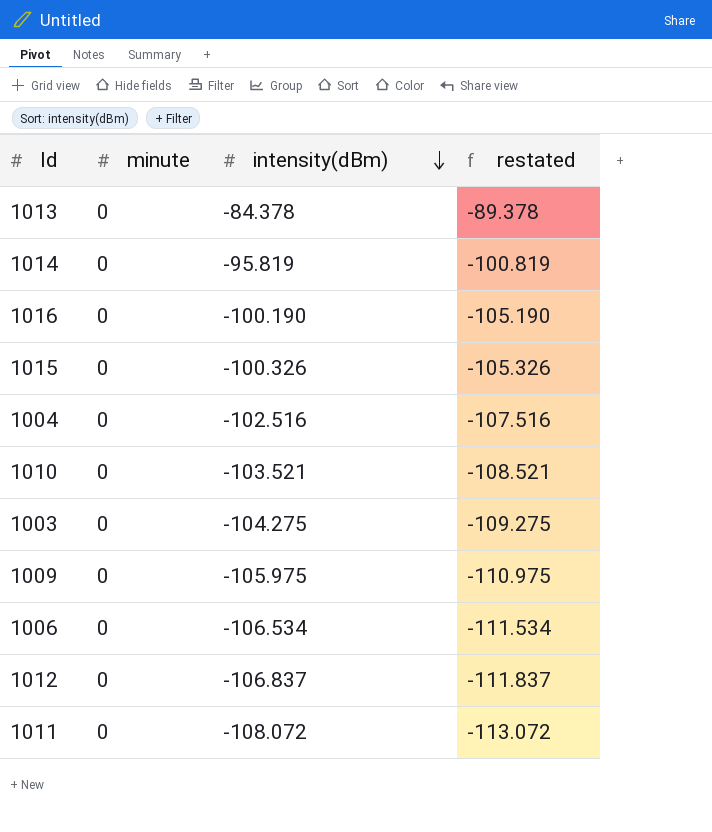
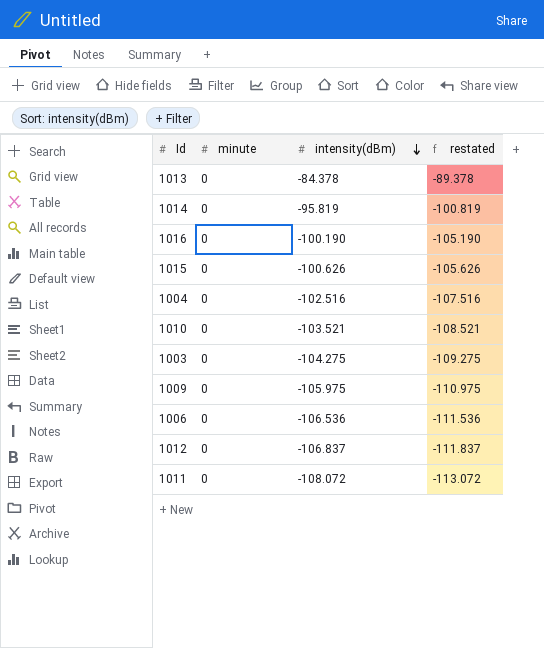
1015 | intensity(dBm): -100.326 -> -100.626
1015 | restated: -105.326 -> -105.626
1006 | intensity(dBm): -106.534 -> -106.536
1006 | restated: -111.534 -> -111.536

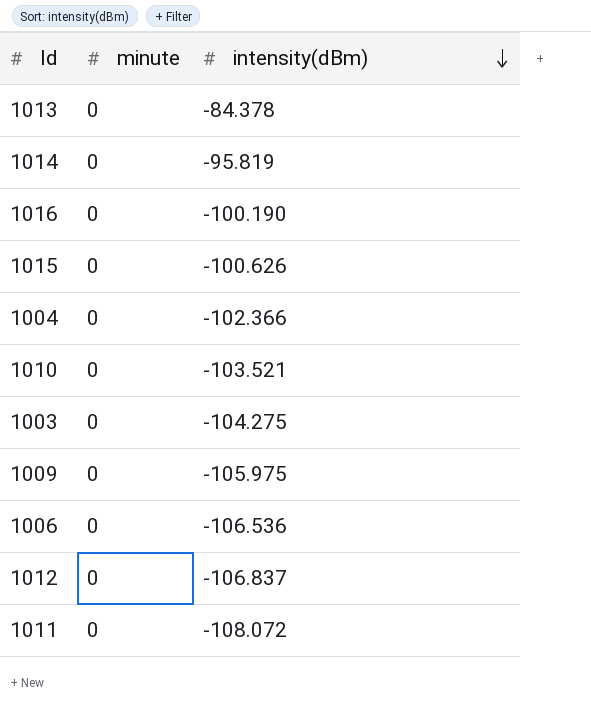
column restated | formula: [intensity(dBm)] - 5 -> none
1004 | intensity(dBm): -102.516 -> -102.366

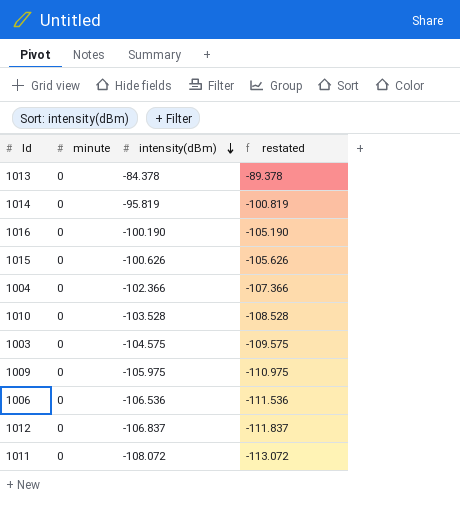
column restated | formula: none -> [intensity(dBm)] - 5
1010 | intensity(dBm): -103.521 -> -103.528
1003 | intensity(dBm): -104.275 -> -104.575

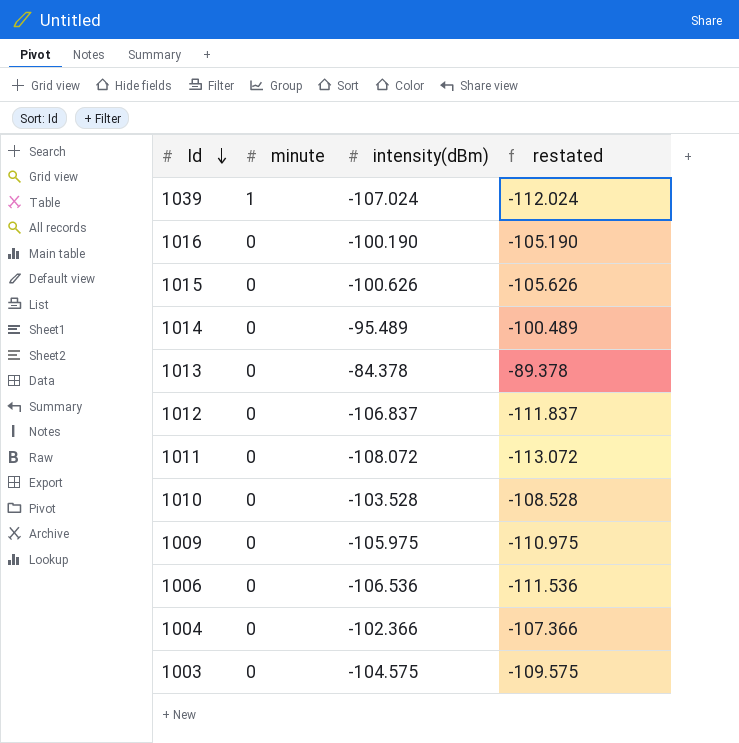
row order: intensity(dBm) descending -> Id descending
row 1039: none -> 1 | -107.024 | -112.024
1014 | intensity(dBm): -95.819 -> -95.489
1014 | restated: -100.819 -> -100.489

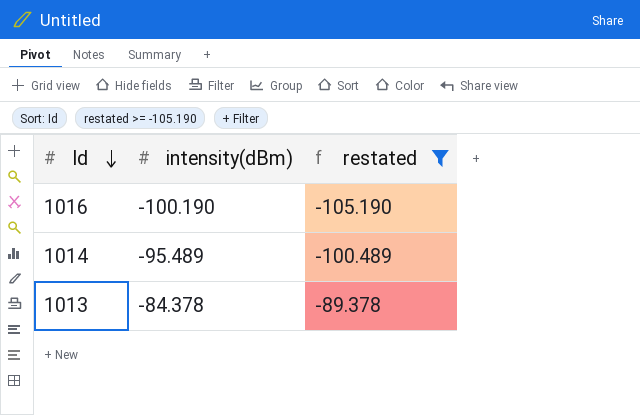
filter: none -> restated >= -105.190
column minute | position: 2 -> none

